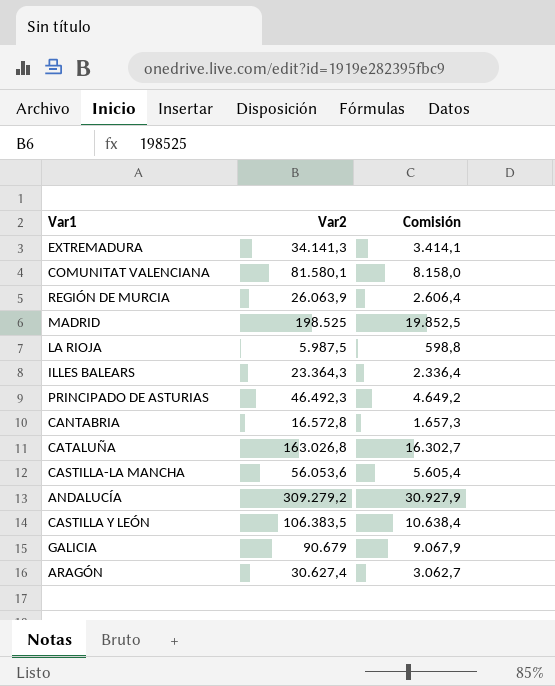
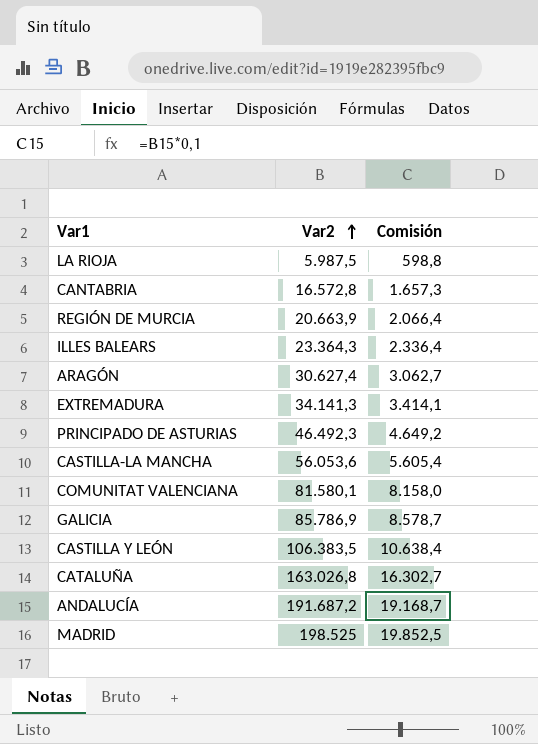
row order: none -> Var2 ascending
REGIÓN DE MURCIA | Var2: 26.063,9 -> 20.663,9
REGIÓN DE MURCIA | Comisión: 2.606,4 -> 2.066,4
GALICIA | Var2: 90.679 -> 85.786,9
GALICIA | Comisión: 9.067,9 -> 8.578,7
ANDALUCÍA | Var2: 309.279,2 -> 191.687,2
ANDALUCÍA | Comisión: 30.927,9 -> 19.168,7

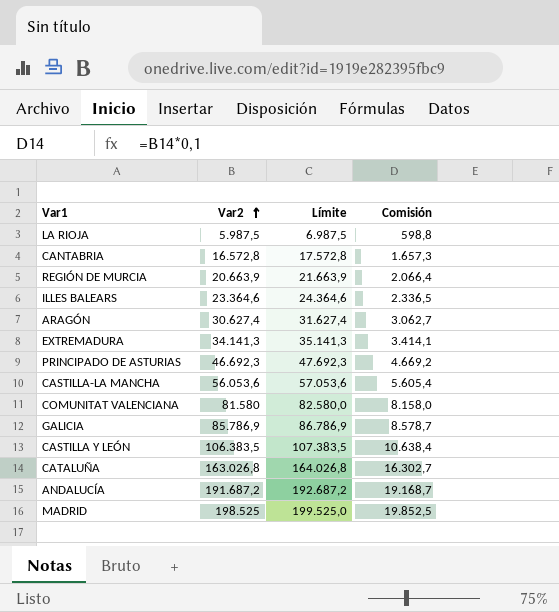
column Límite | formula: none -> [Var2] + 1000
ILLES BALEARS | Var2: 23.364,3 -> 23.364,6
ILLES BALEARS | Comisión: 2.336,4 -> 2.336,5
PRINCIPADO DE ASTURIAS | Var2: 46.492,3 -> 46.692,3
PRINCIPADO DE ASTURIAS | Comisión: 4.649,2 -> 4.669,2
COMUNITAT VALENCIANA | Var2: 81.580,1 -> 81.580

